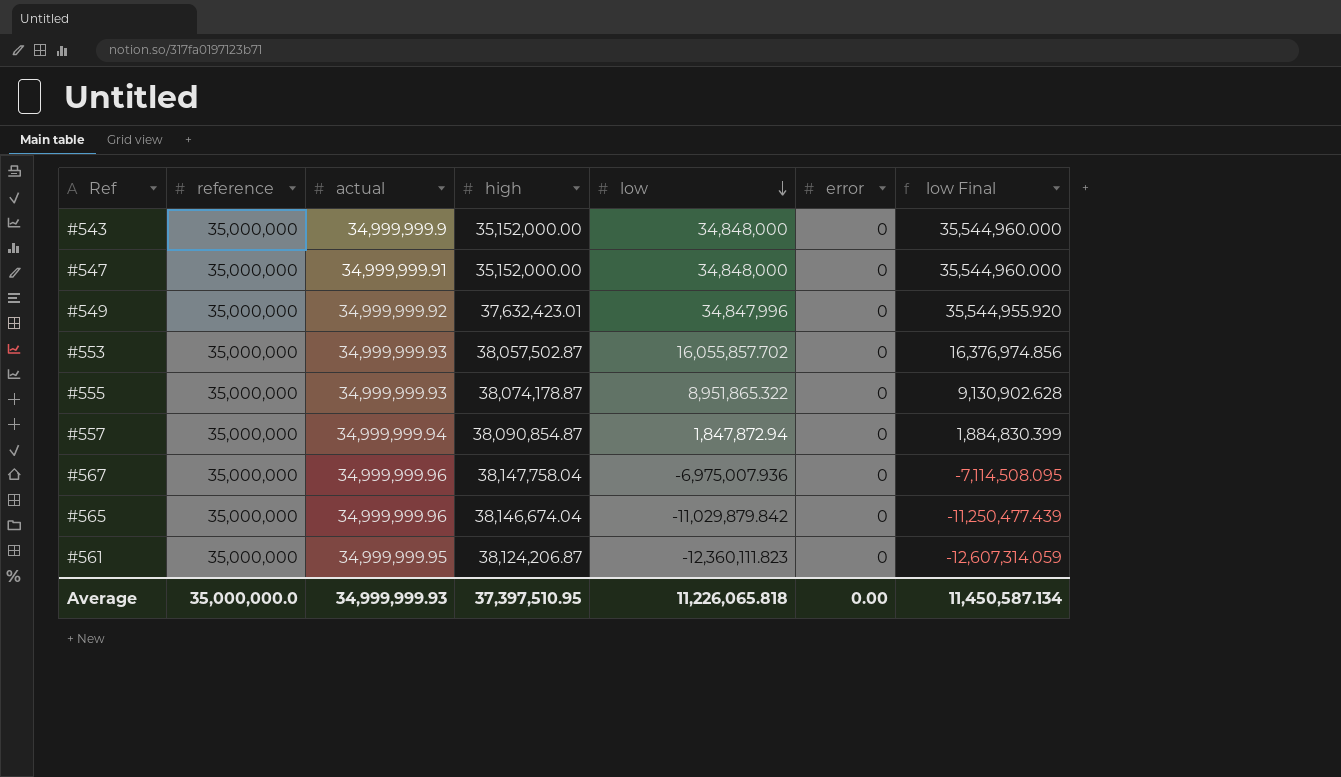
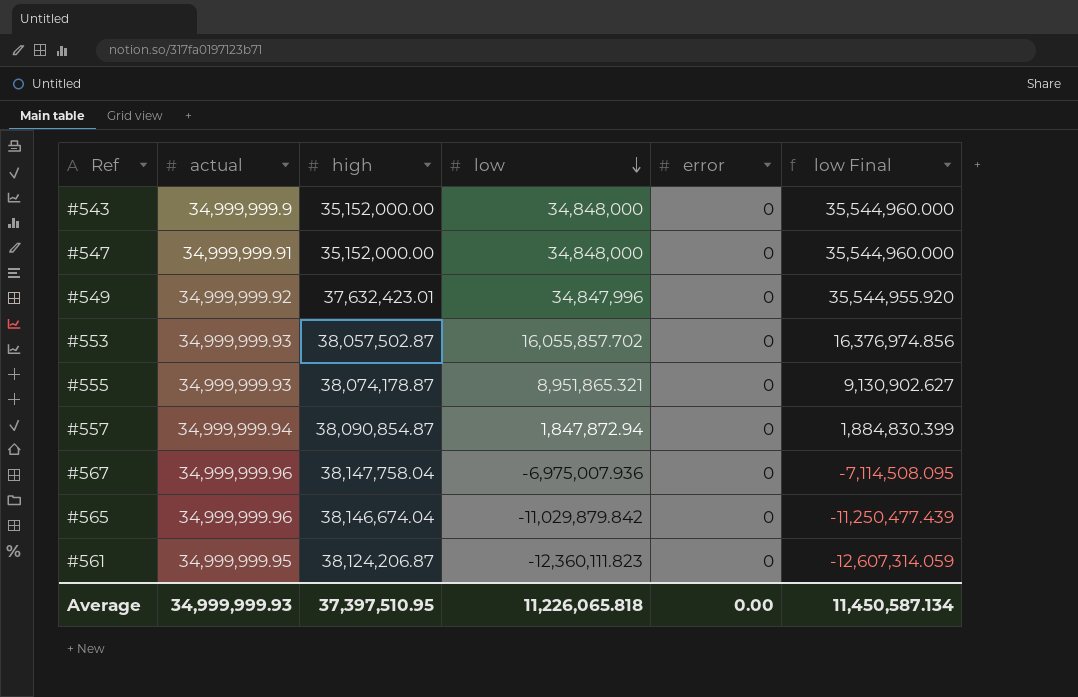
column reference | position: 2 -> none
#555 | low: 8,951,865.322 -> 8,951,865.321
#555 | low Final: 9,130,902.628 -> 9,130,902.627

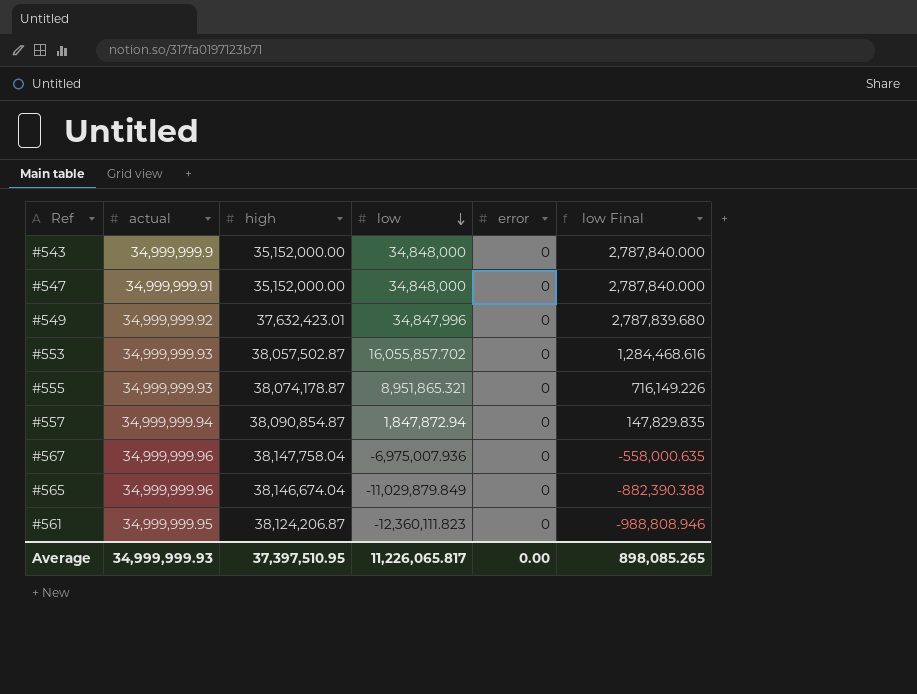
column low Final | formula: [low] * 1.02 -> [low] * 0.08
#565 | low: -11,029,879.842 -> -11,029,879.849
Average | low: 11,226,065.818 -> 11,226,065.817
Average | low Final: 11,450,587.134 -> 898,085.265

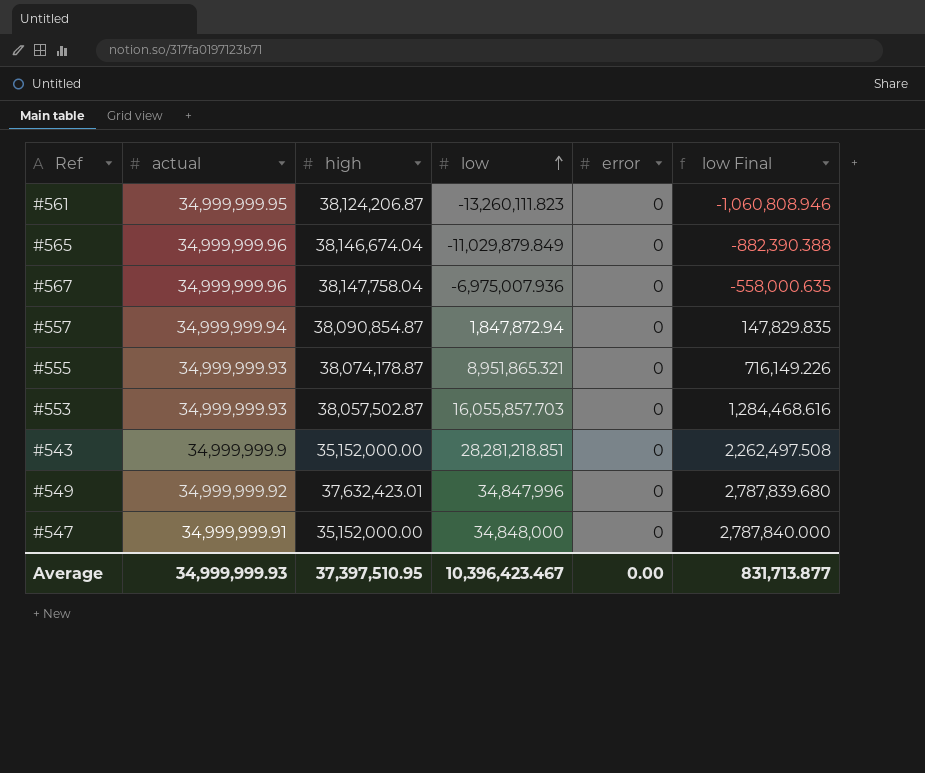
row order: low descending -> low ascending
#561 | low: -12,360,111.823 -> -13,260,111.823
#561 | low Final: -988,808.946 -> -1,060,808.946
#553 | low: 16,055,857.702 -> 16,055,857.703
#543 | low: 34,848,000 -> 28,281,218.851
#543 | low Final: 2,787,840.000 -> 2,262,497.508
Average | low: 11,226,065.817 -> 10,396,423.467
Average | low Final: 898,085.265 -> 831,713.877

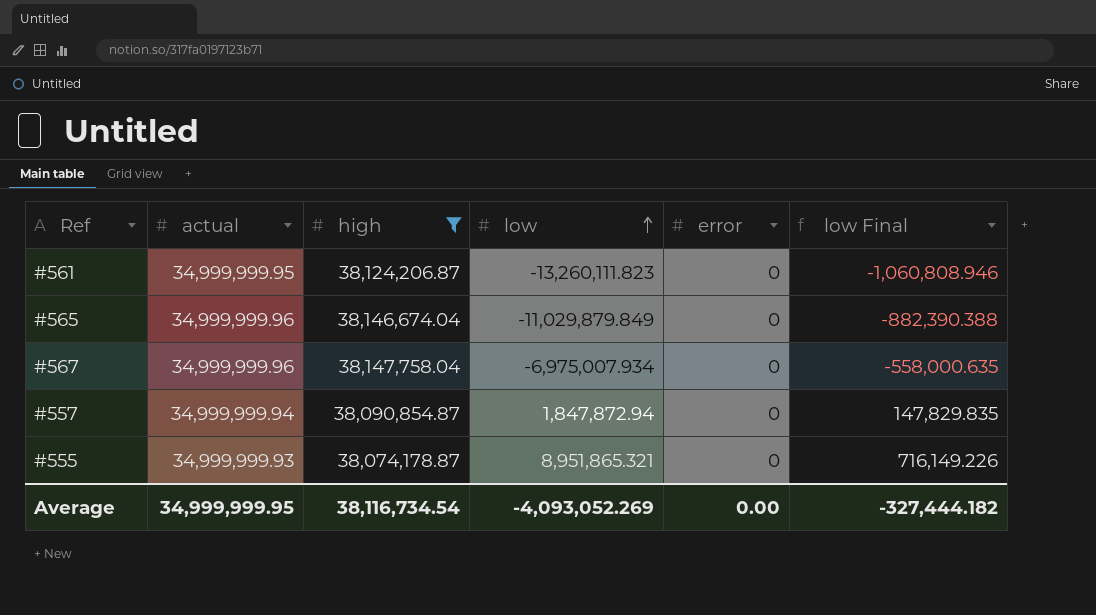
filter: none -> high >= 38,074,178.87
#567 | low: -6,975,007.936 -> -6,975,007.934
Average | actual: 34,999,999.93 -> 34,999,999.95
Average | high: 37,397,510.95 -> 38,116,734.54
Average | low: 10,396,423.467 -> -4,093,052.269
Average | low Final: 831,713.877 -> -327,444.182

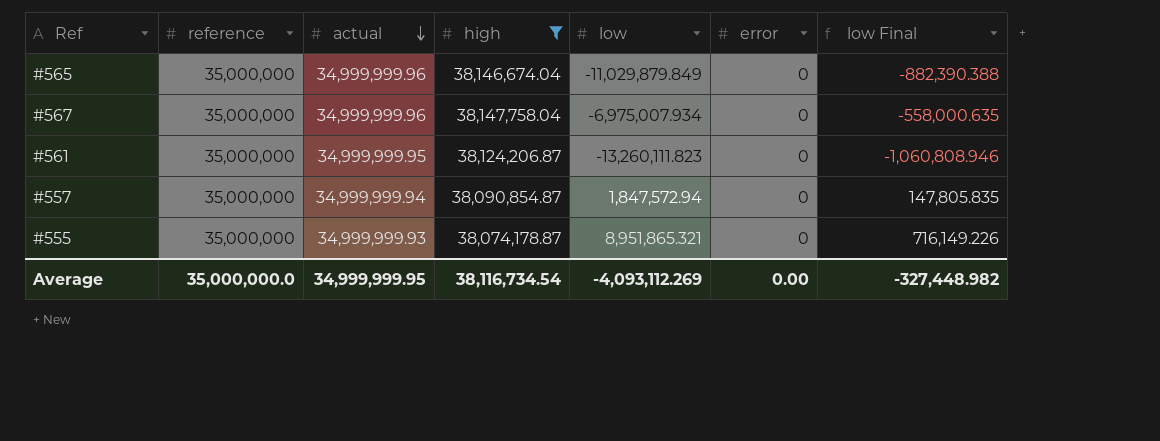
row order: low ascending -> actual descending
column reference | position: none -> 2
#557 | low: 1,847,872.94 -> 1,847,572.94
#557 | low Final: 147,829.835 -> 147,805.835
Average | low: -4,093,052.269 -> -4,093,112.269
Average | low Final: -327,444.182 -> -327,448.982

